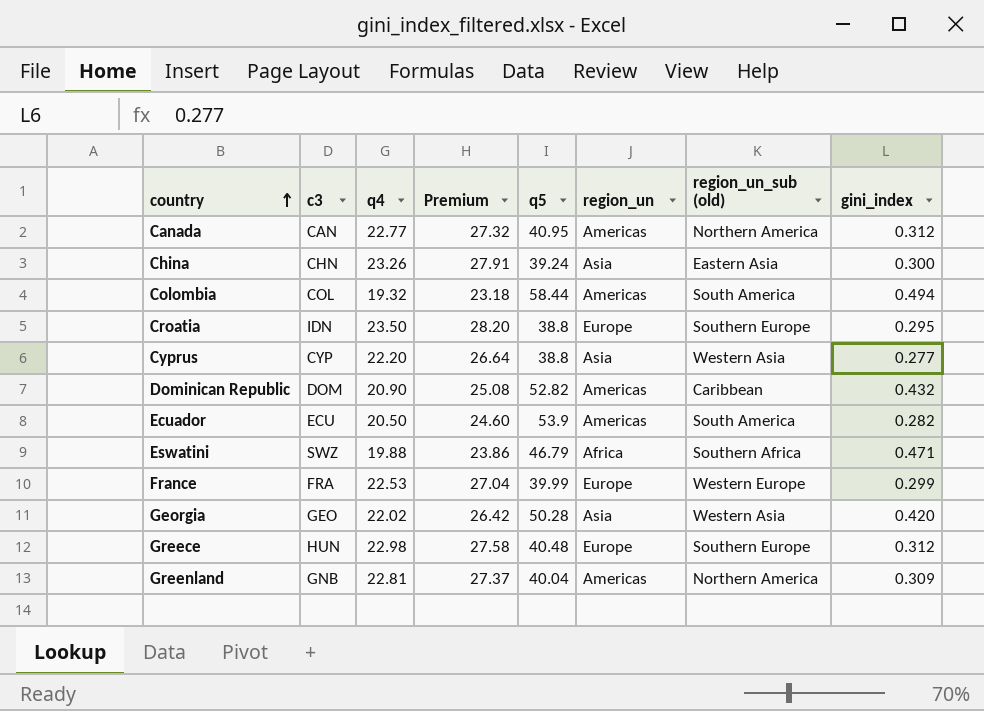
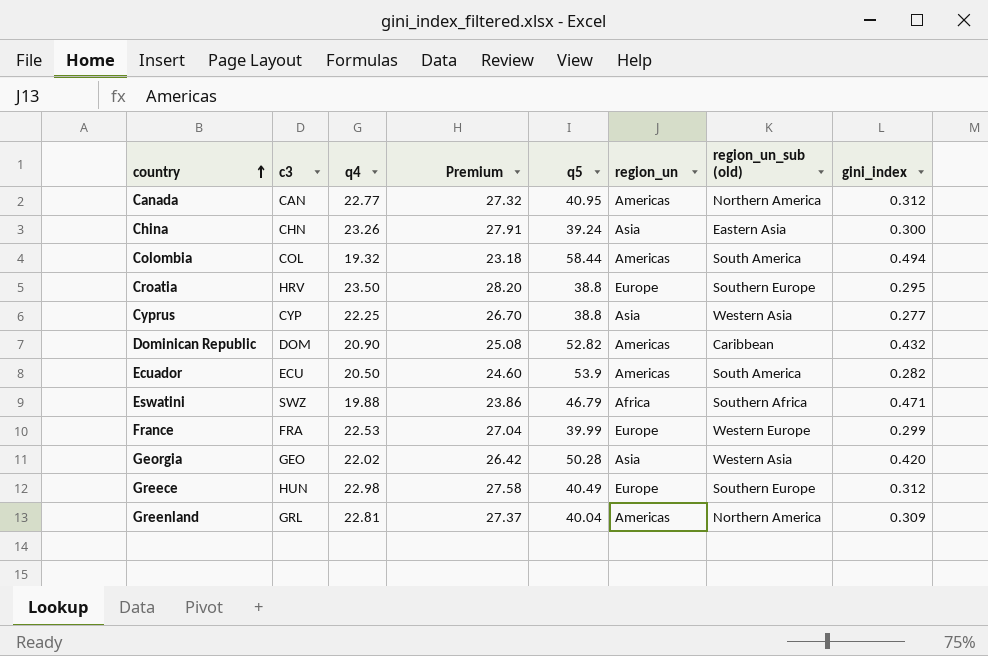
Croatia | c3: IDN -> HRV
Cyprus | q4: 22.20 -> 22.25
Cyprus | Premium: 26.64 -> 26.70
Greece | q5: 40.48 -> 40.49
Greenland | c3: GNB -> GRL

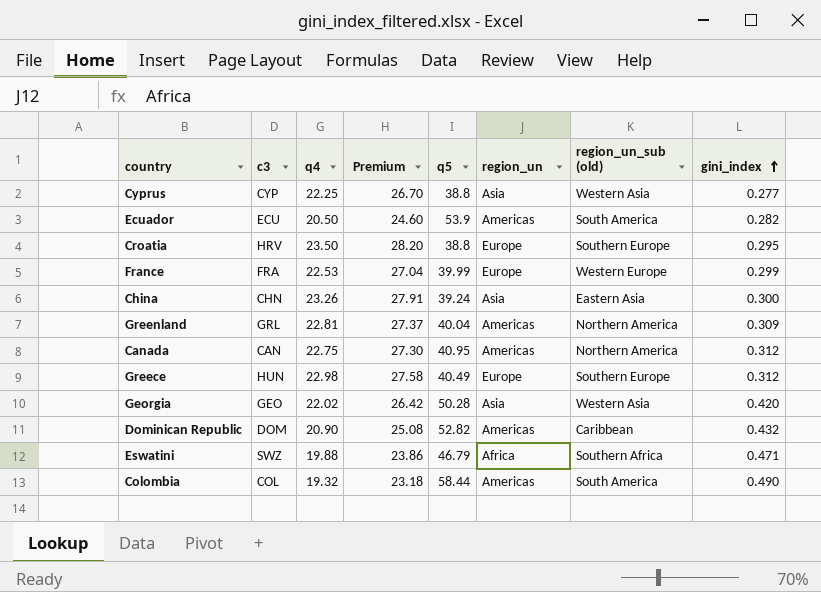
row order: country ascending -> gini_index ascending
Canada | q4: 22.77 -> 22.75
Canada | Premium: 27.32 -> 27.30
Colombia | gini_index: 0.494 -> 0.490

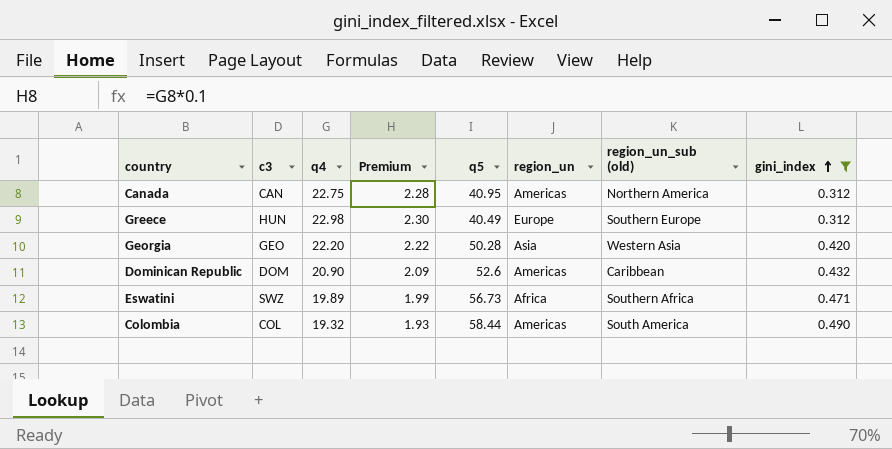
filter: none -> gini_index >= 0.312
column Premium | formula: [q4] * 1.2 -> [q4] * 0.1
Georgia | q4: 22.02 -> 22.20
Dominican Republic | q5: 52.82 -> 52.6
Eswatini | q4: 19.88 -> 19.89
Eswatini | q5: 46.79 -> 56.73

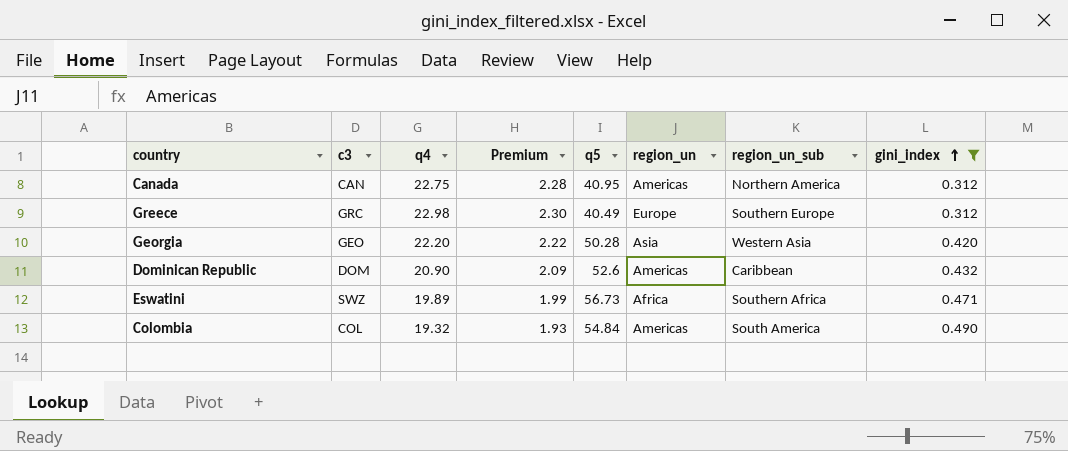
column name: region_un_sub (old) -> region_un_sub
Greece | c3: HUN -> GRC
Colombia | q5: 58.44 -> 54.84

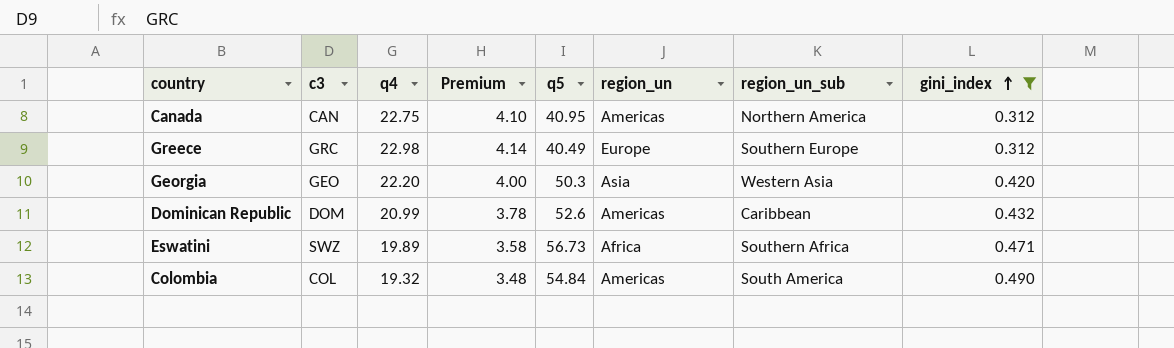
column Premium | formula: [q4] * 0.1 -> [q4] * 0.18
Georgia | q5: 50.28 -> 50.3
Dominican Republic | q4: 20.90 -> 20.99

